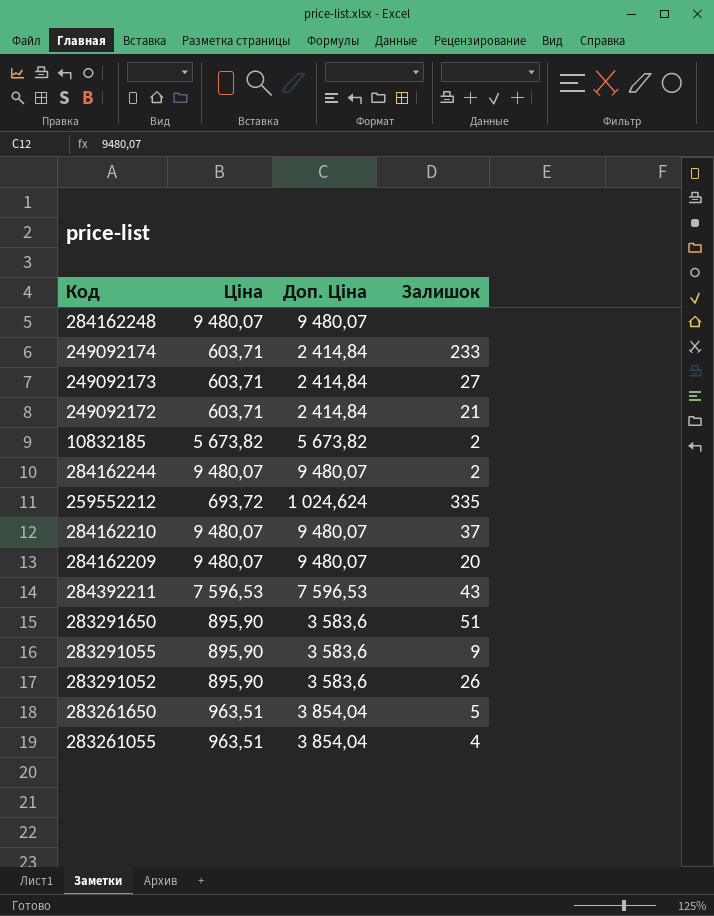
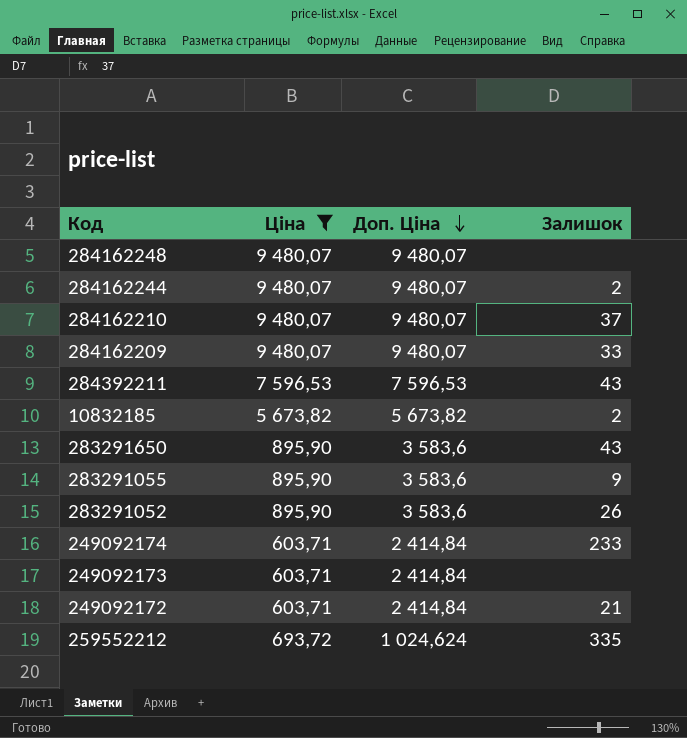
filter: none -> Ціна != 963,51
row order: none -> Доп. Ціна descending
284162209 | Залишок: 20 -> 33
283291650 | Залишок: 51 -> 43
249092173 | Залишок: 27 -> none

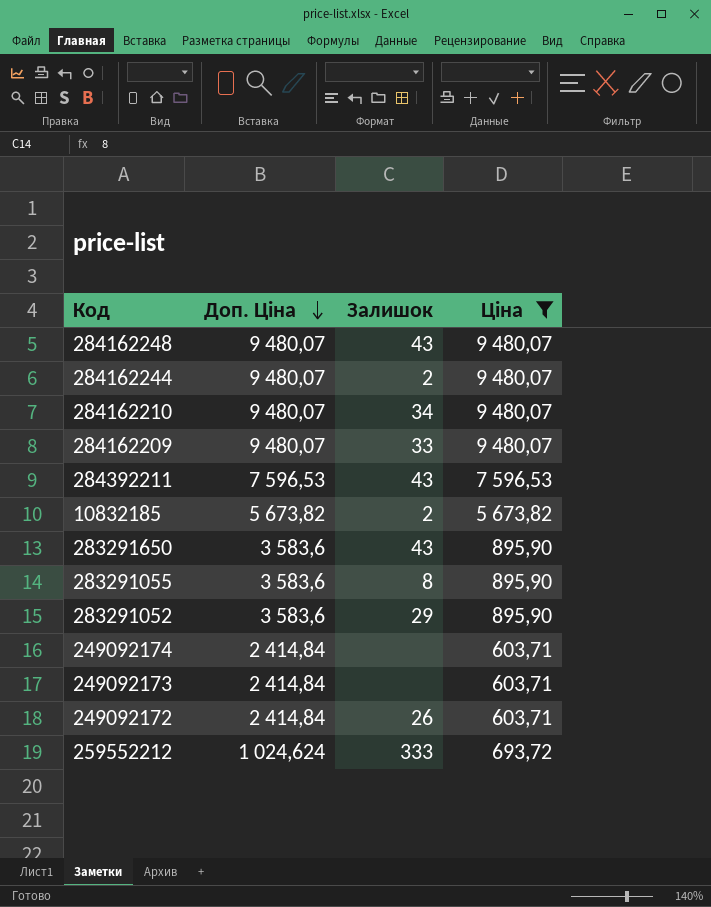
column Ціна | position: 2 -> 4
284162248 | Залишок: none -> 43
284162210 | Залишок: 37 -> 34
283291055 | Залишок: 9 -> 8
283291052 | Залишок: 26 -> 29
249092174 | Залишок: 233 -> none
249092172 | Залишок: 21 -> 26
259552212 | Залишок: 335 -> 333

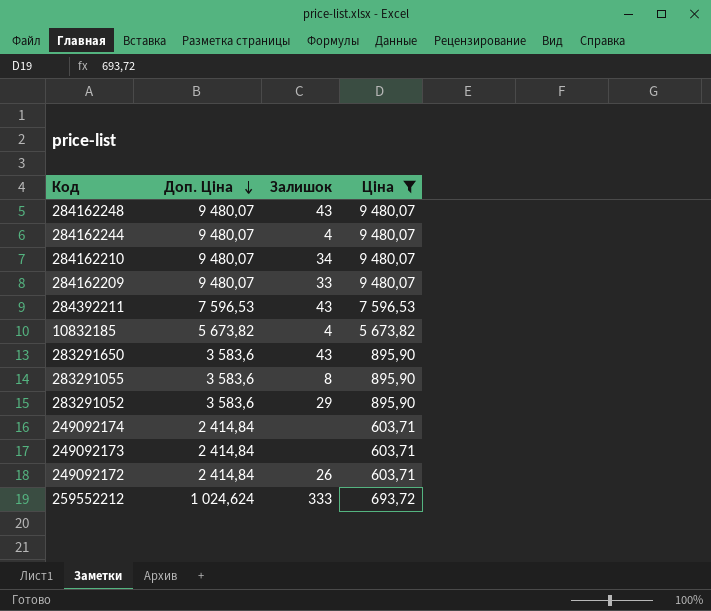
284162244 | Залишок: 2 -> 4
10832185 | Залишок: 2 -> 4

